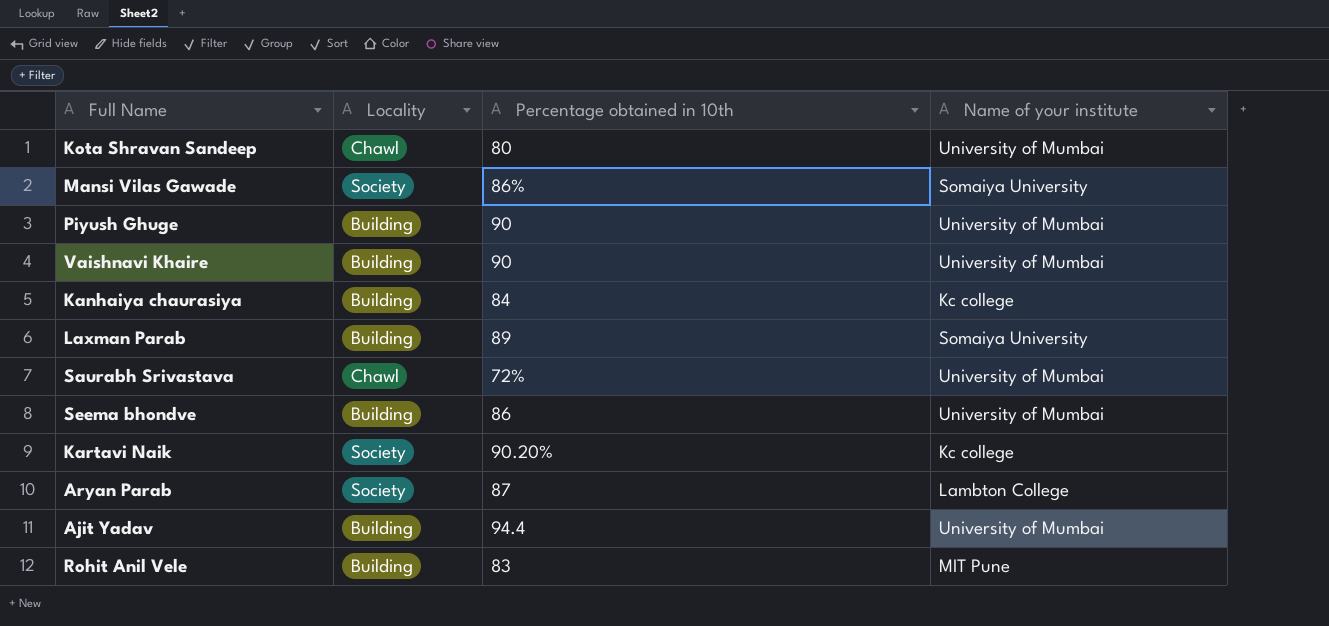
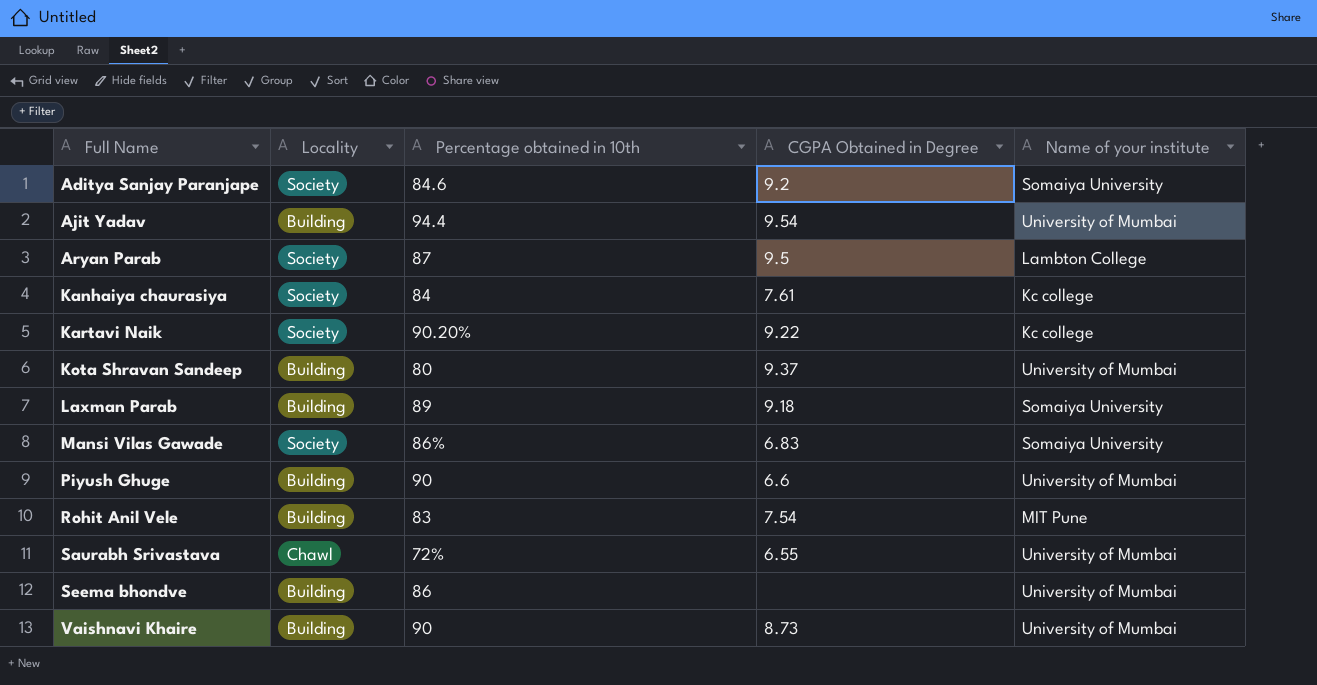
row order: none -> Full Name ascending
column CGPA Obtained in Degree | position: none -> 4
row Aditya Sanjay Paranjape: none -> Society | 84.6 | 9.2 | Somaiya University
Kanhaiya chaurasiya | Locality: Building -> Society
Kota Shravan Sandeep | Locality: Chawl -> Building

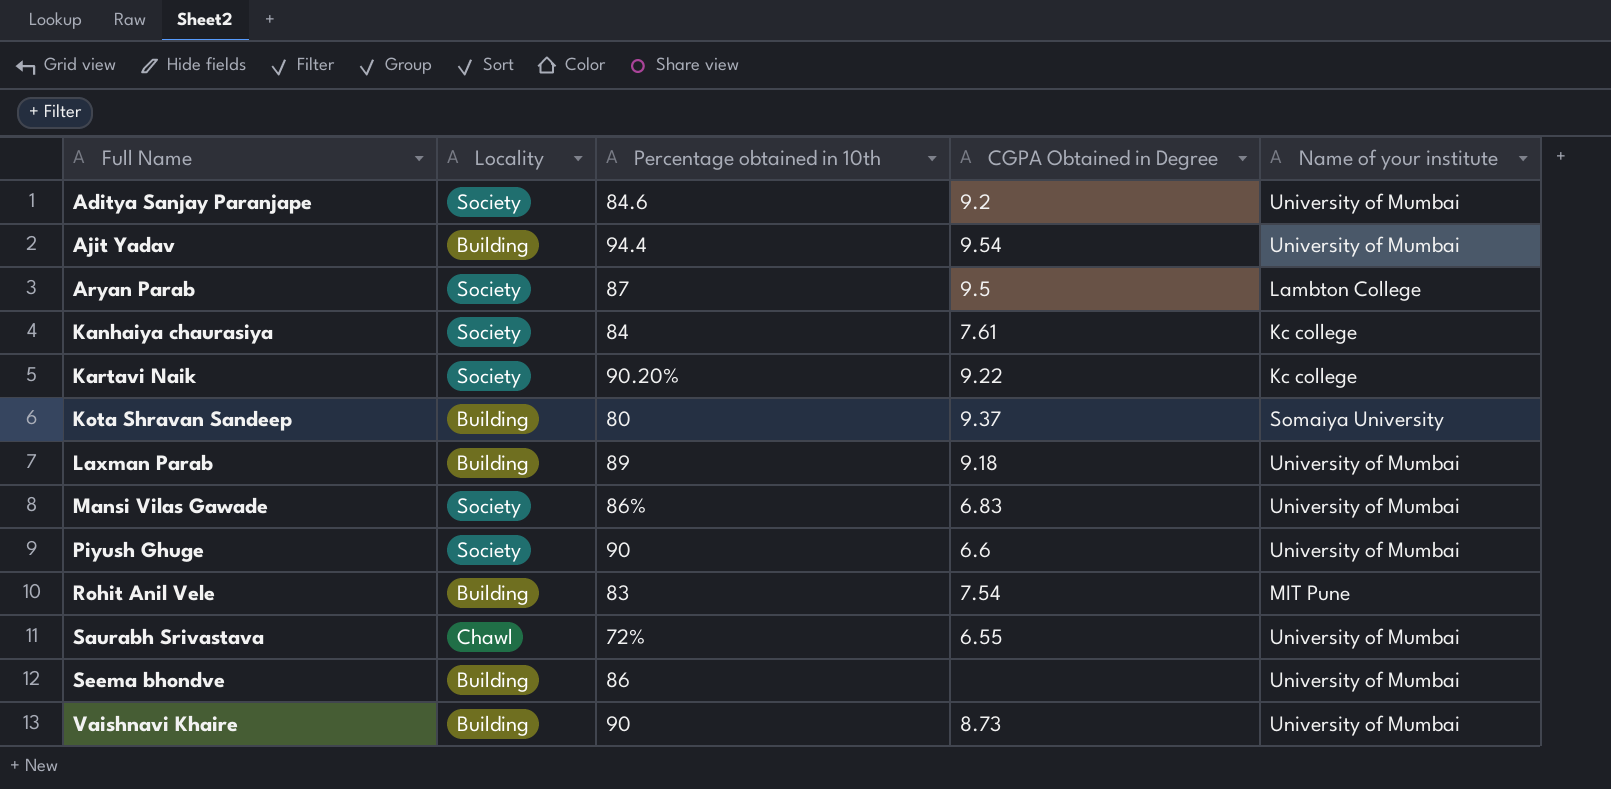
Aditya Sanjay Paranjape | Name of your institute: Somaiya University -> University of Mumbai
Kota Shravan Sandeep | Name of your institute: University of Mumbai -> Somaiya University
Laxman Parab | Name of your institute: Somaiya University -> University of Mumbai
Mansi Vilas Gawade | Name of your institute: Somaiya University -> University of Mumbai
Piyush Ghuge | Locality: Building -> Society

